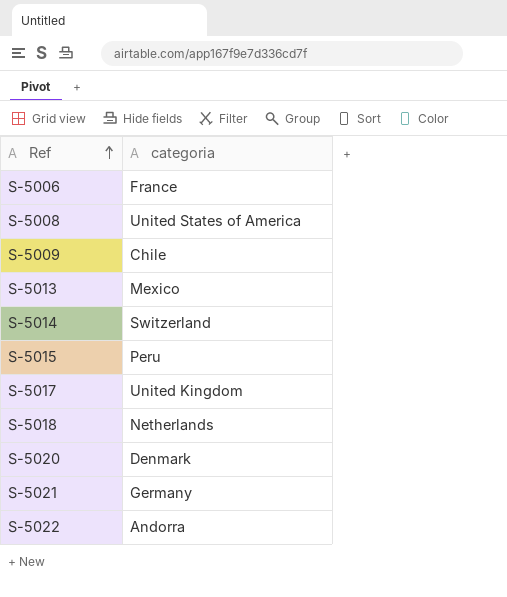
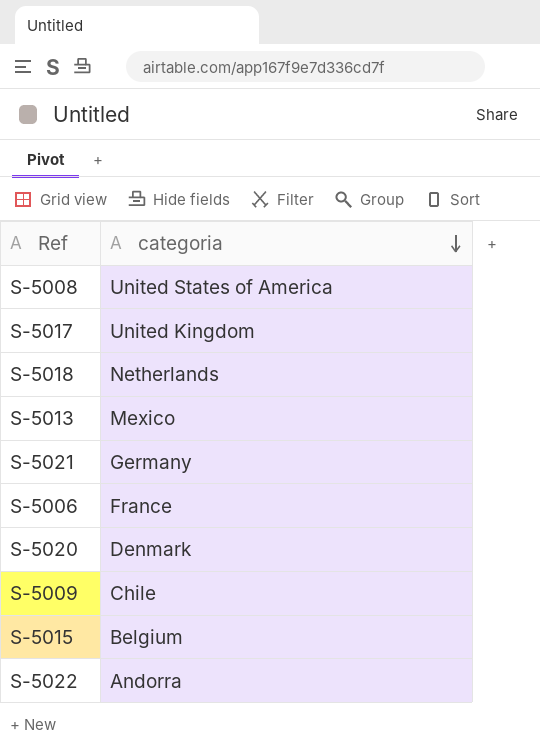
row order: Ref ascending -> categoria descending
row S-5014: Switzerland -> none
S-5015 | categoria: Peru -> Belgium

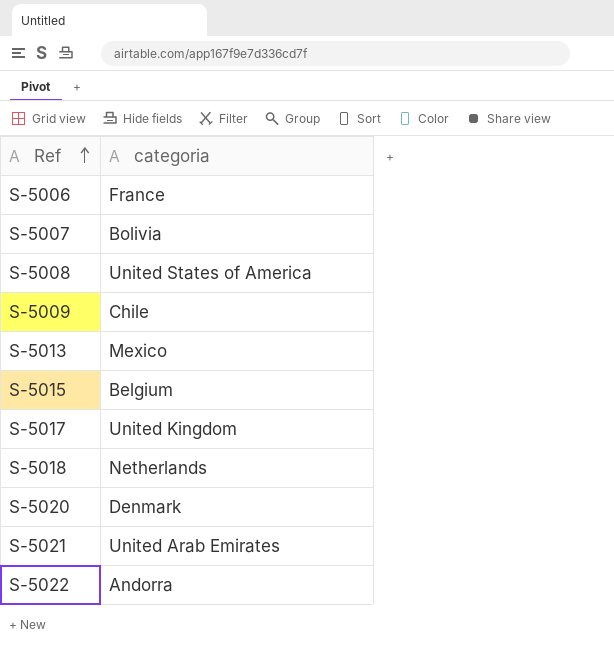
row order: categoria descending -> Ref ascending
row S-5007: none -> Bolivia
S-5021 | categoria: Germany -> United Arab Emirates

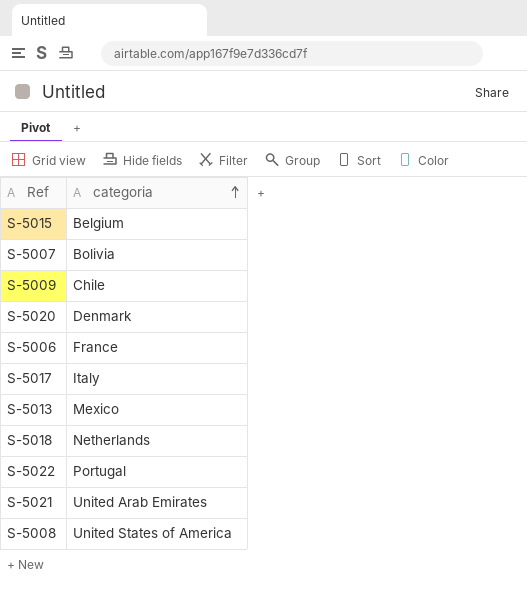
row order: Ref ascending -> categoria ascending
S-5017 | categoria: United Kingdom -> Italy
S-5022 | categoria: Andorra -> Portugal

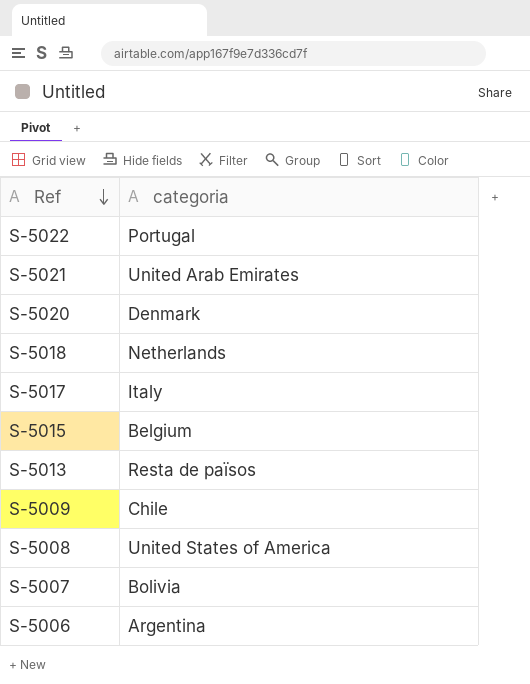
row order: categoria ascending -> Ref descending
S-5013 | categoria: Mexico -> Resta de països
S-5006 | categoria: France -> Argentina

